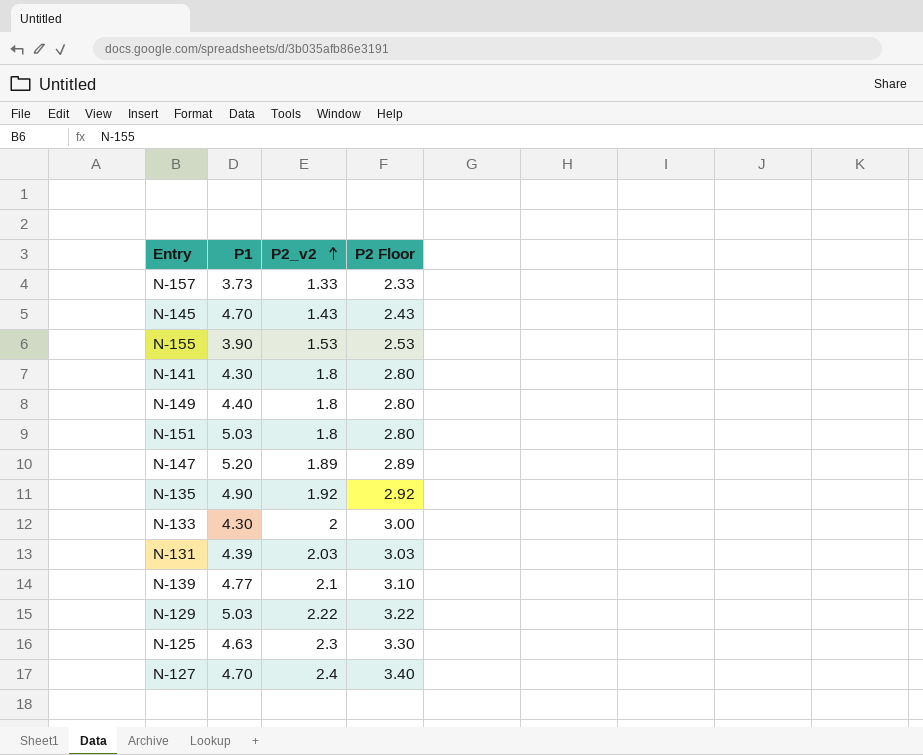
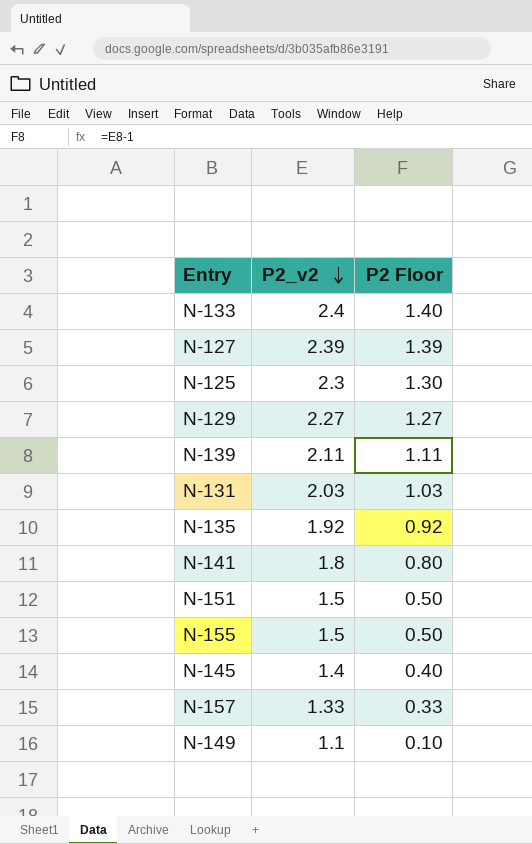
row order: P2_v2 ascending -> P2_v2 descending
column P1 | position: 2 -> none
column P2 Floor | formula: [P2_v2] + 1 -> [P2_v2] - 1
row N-147: 5.20 | 1.89 | 2.89 -> none
N-133 | P2_v2: 2 -> 2.4
N-127 | P2_v2: 2.4 -> 2.39
N-129 | P2_v2: 2.22 -> 2.27
N-139 | P2_v2: 2.1 -> 2.11
N-151 | P2_v2: 1.8 -> 1.5
N-155 | P2_v2: 1.53 -> 1.5
N-145 | P2_v2: 1.43 -> 1.4
N-149 | P2_v2: 1.8 -> 1.1

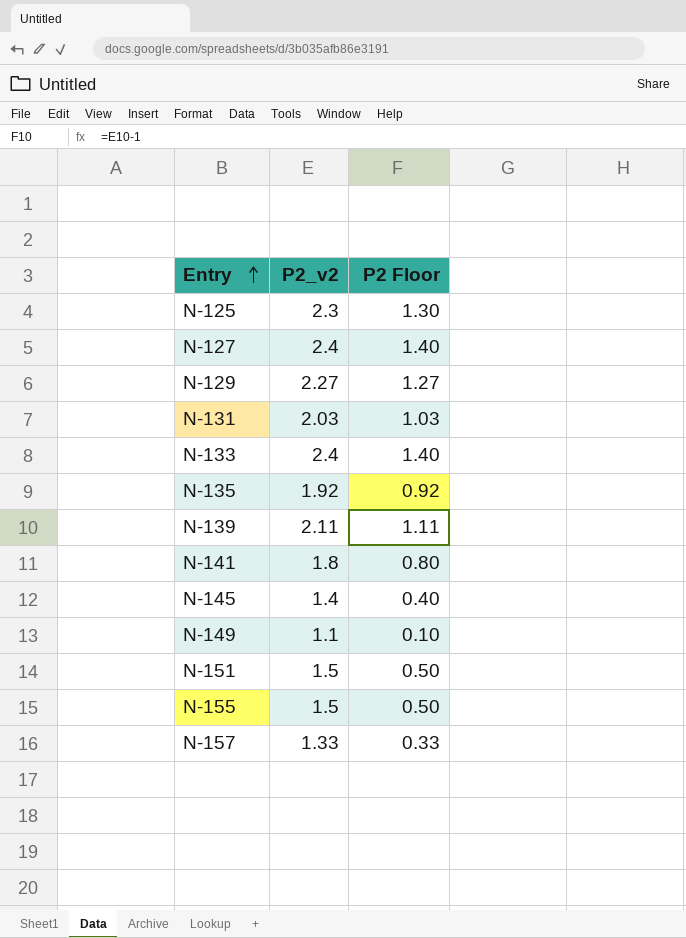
row order: P2_v2 descending -> Entry ascending
N-127 | P2_v2: 2.39 -> 2.4
N-127 | P2 Floor: 1.39 -> 1.40

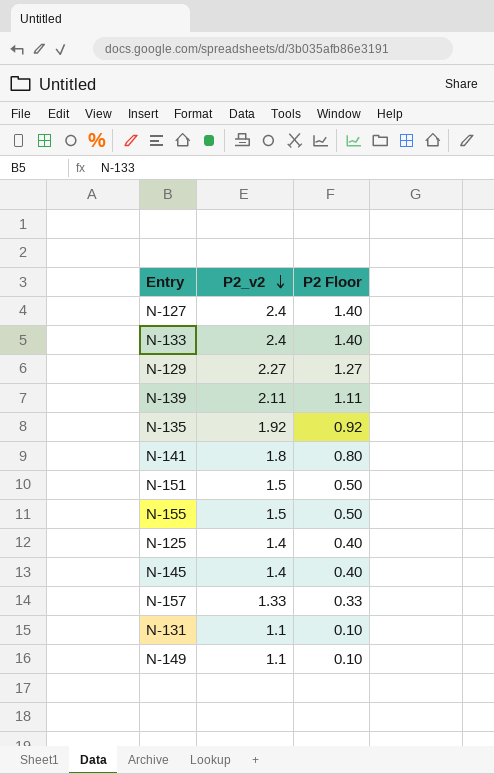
row order: Entry ascending -> P2_v2 descending
N-125 | P2_v2: 2.3 -> 1.4
N-125 | P2 Floor: 1.30 -> 0.40
N-131 | P2_v2: 2.03 -> 1.1
N-131 | P2 Floor: 1.03 -> 0.10

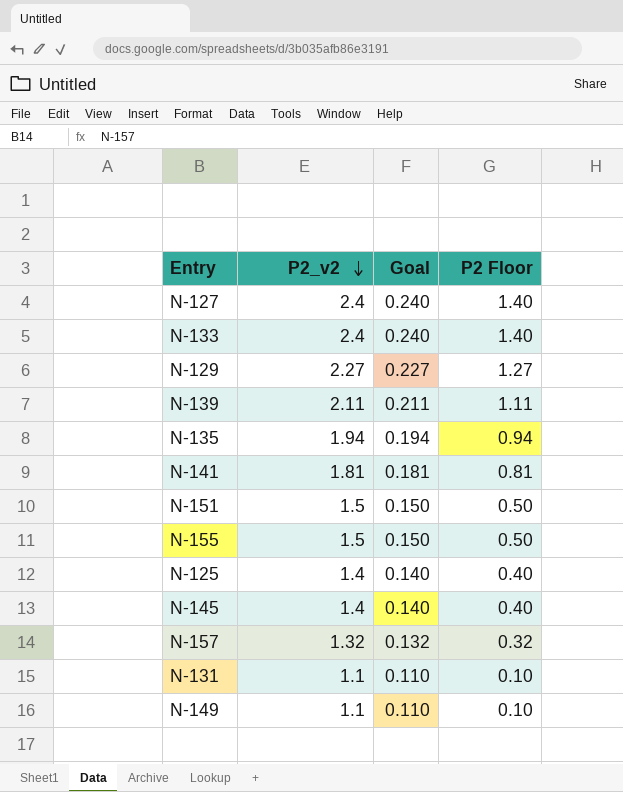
column Goal | formula: none -> [P2_v2] * 0.1
N-135 | P2_v2: 1.92 -> 1.94
N-135 | P2 Floor: 0.92 -> 0.94
N-141 | P2_v2: 1.8 -> 1.81
N-141 | P2 Floor: 0.80 -> 0.81
N-157 | P2_v2: 1.33 -> 1.32
N-157 | P2 Floor: 0.33 -> 0.32

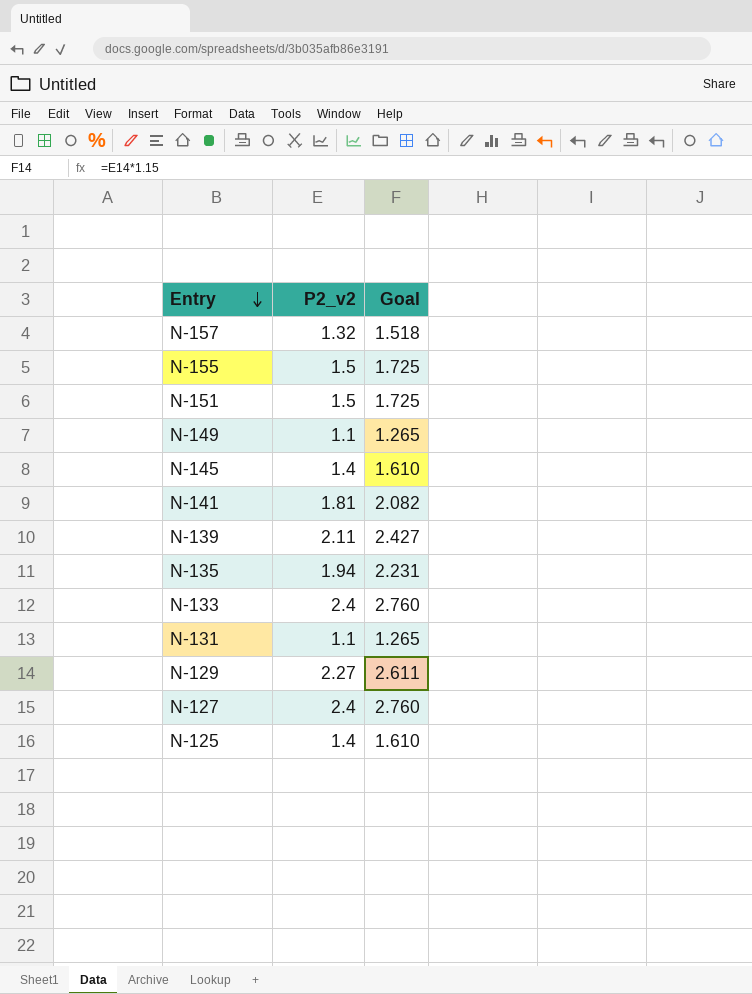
row order: P2_v2 descending -> Entry descending
column P2 Floor | formula: [P2_v2] - 1 -> none
column Goal | formula: [P2_v2] * 0.1 -> [P2_v2] * 1.15

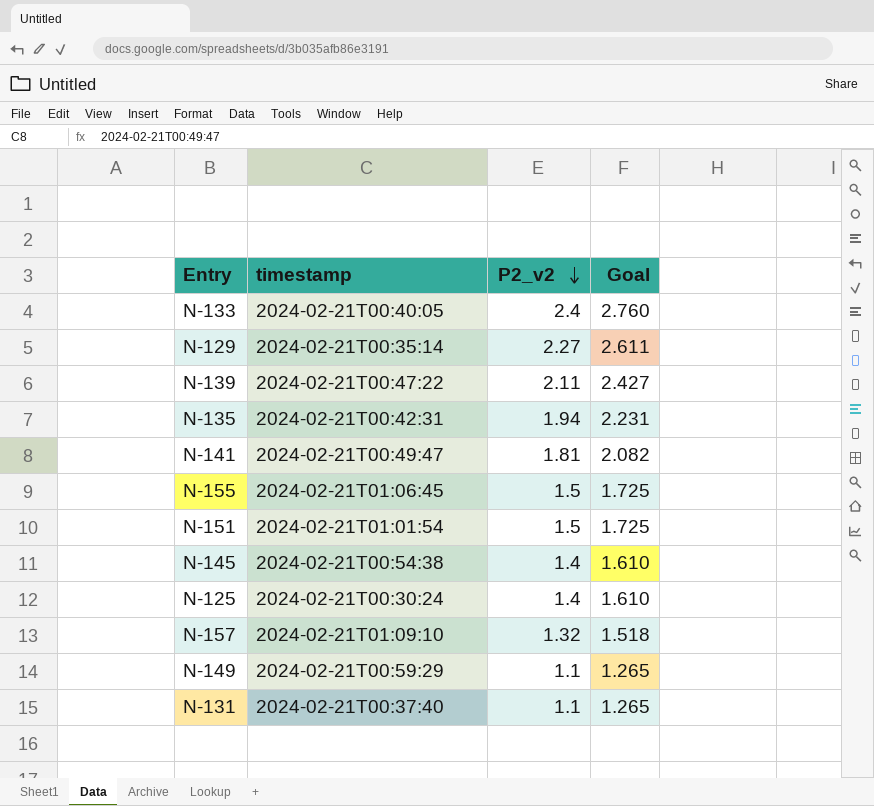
row order: Entry descending -> P2_v2 descending
column timestamp | position: none -> 2
row N-127: 2.4 | 2.760 -> none

